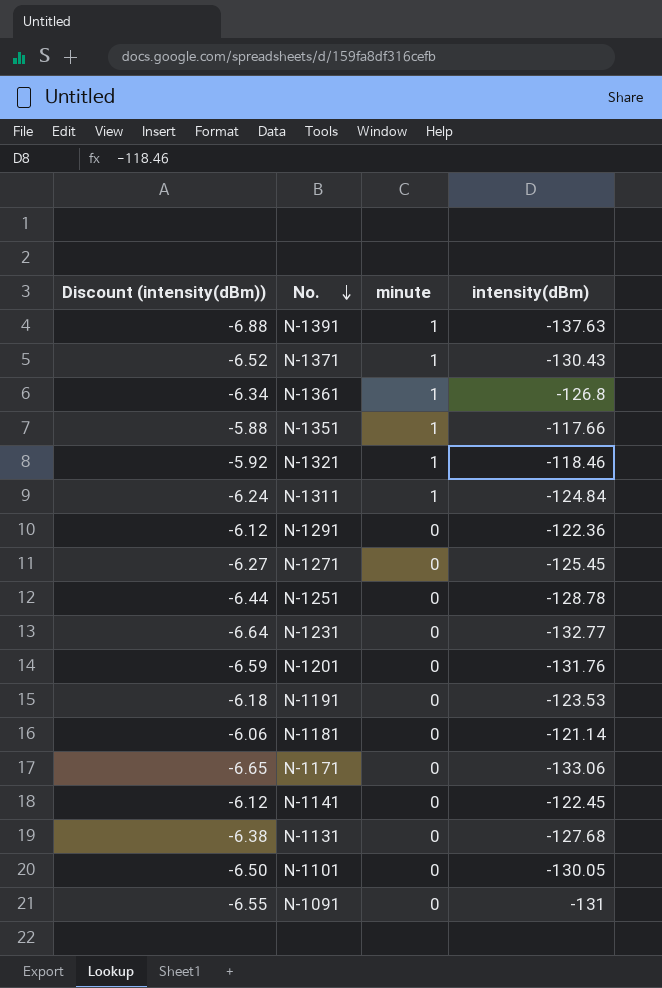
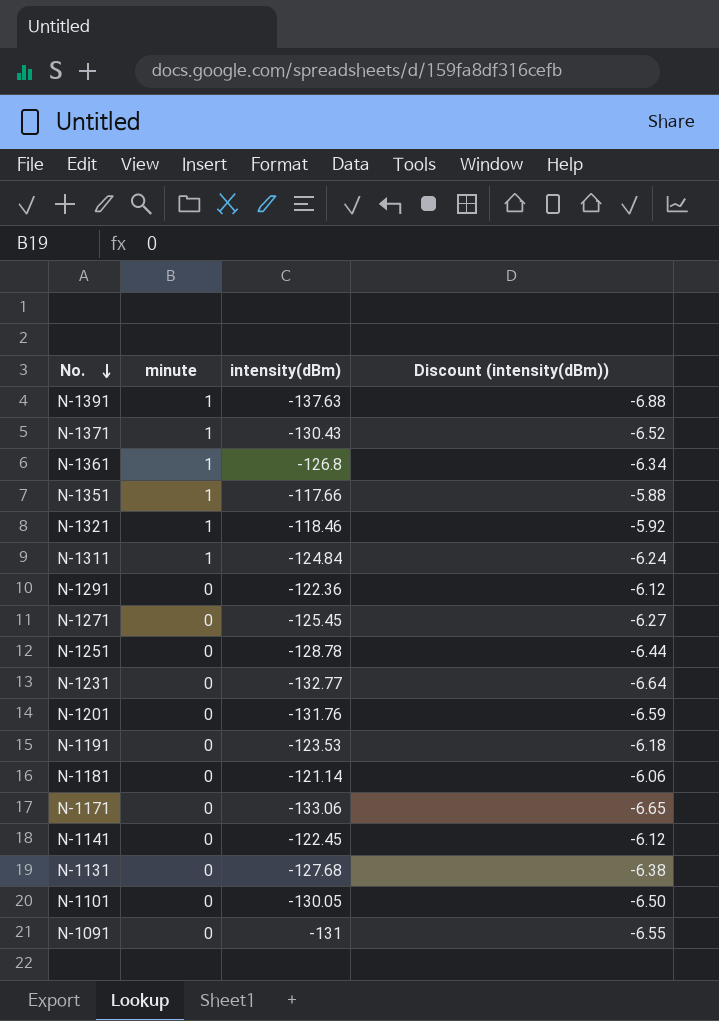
column Discount (intensity(dBm)) | position: 1 -> 4

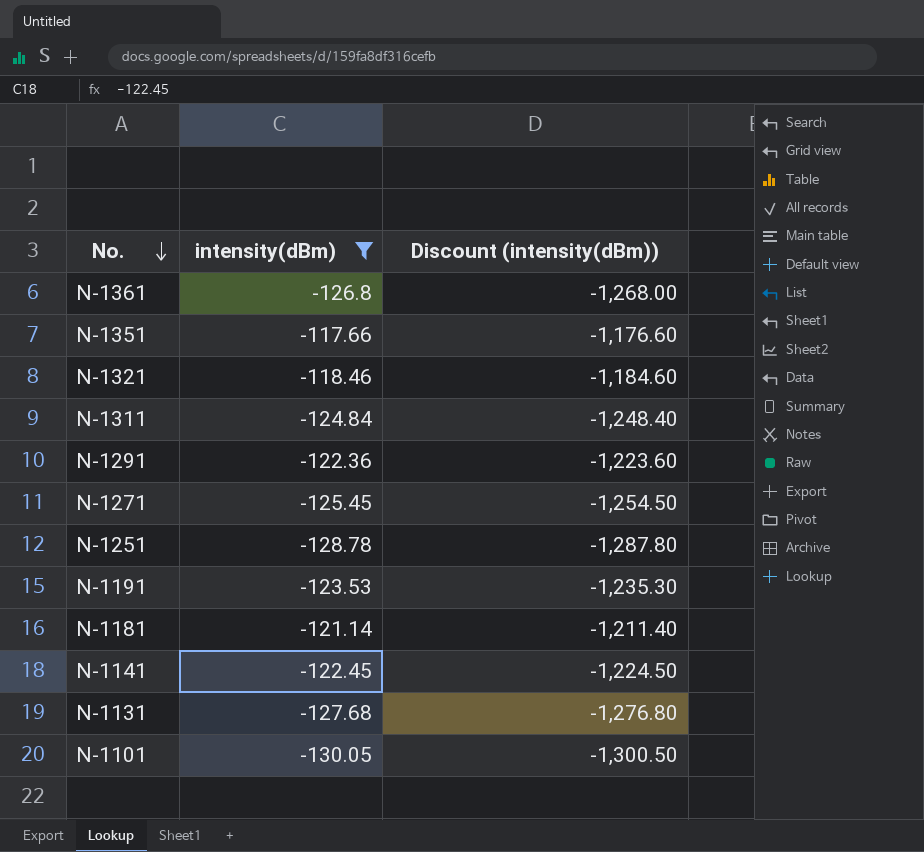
filter: none -> intensity(dBm) >= -130.05
column minute | position: 2 -> none
column Discount (intensity(dBm)) | formula: [intensity(dBm)] * 0.05 -> [intensity(dBm)] * 10

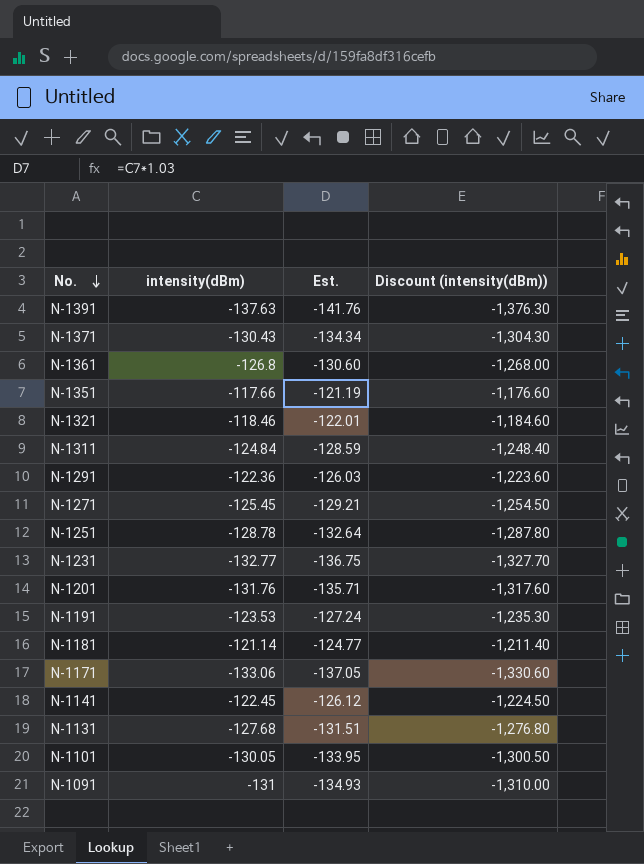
filter: intensity(dBm) >= -130.05 -> none
column Est. | formula: none -> [intensity(dBm)] * 1.03

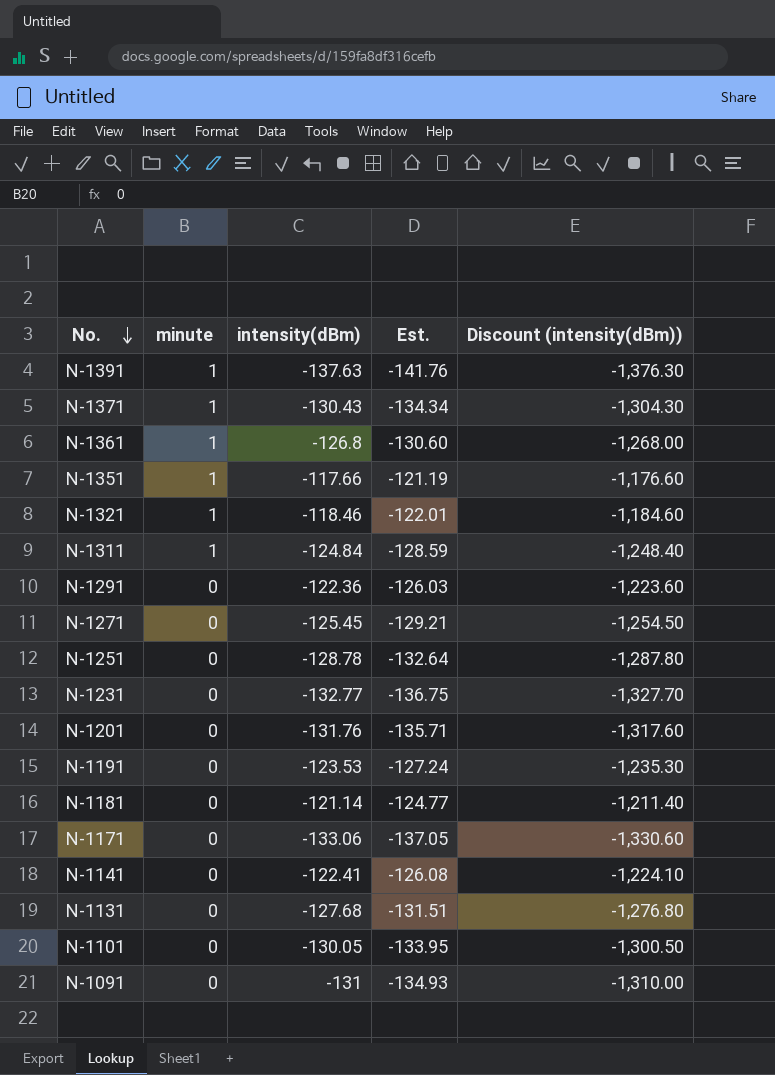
column minute | position: none -> 2
N-1141 | intensity(dBm): -122.45 -> -122.41
N-1141 | Est.: -126.12 -> -126.08
N-1141 | Discount (intensity(dBm)): -1,224.50 -> -1,224.10

